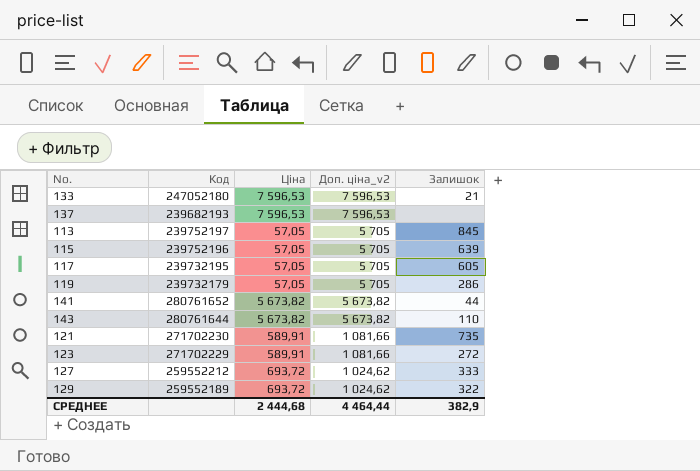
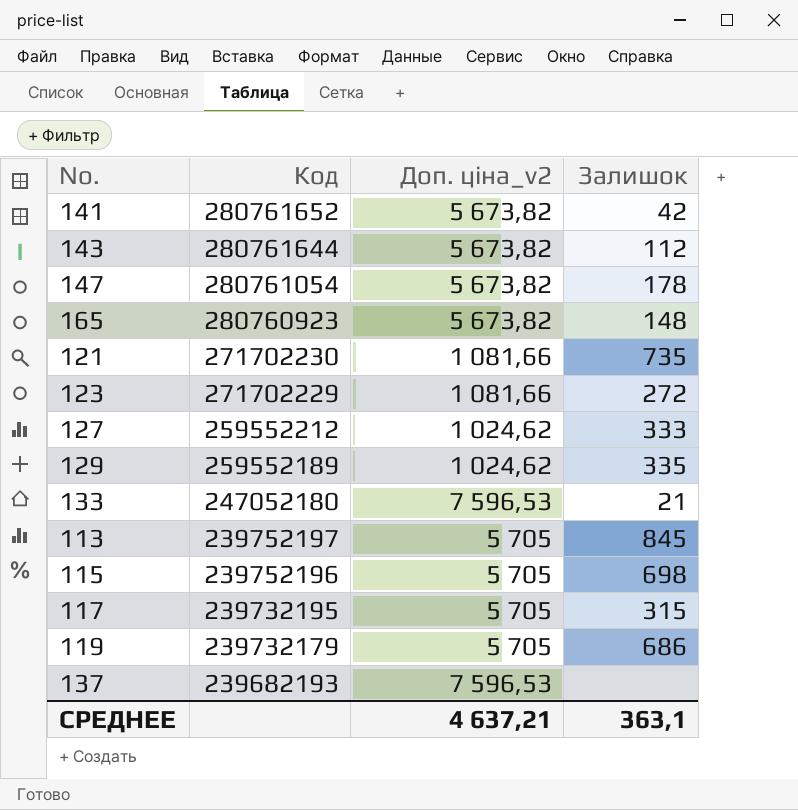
row order: Доп. ціна_v2 descending -> Код descending
column Ціна | position: 3 -> none
141 | Залишок: 44 -> 42
143 | Залишок: 110 -> 112
row 147: none -> 280761054 | 5 673,82 | 178
row 165: none -> 280760923 | 5 673,82 | 148
129 | Залишок: 322 -> 335
115 | Залишок: 639 -> 698
117 | Залишок: 605 -> 315
119 | Залишок: 286 -> 686
СРЕДНЕЕ | Доп. ціна_v2: 4 464,44 -> 4 637,21
СРЕДНЕЕ | Залишок: 382,9 -> 363,1

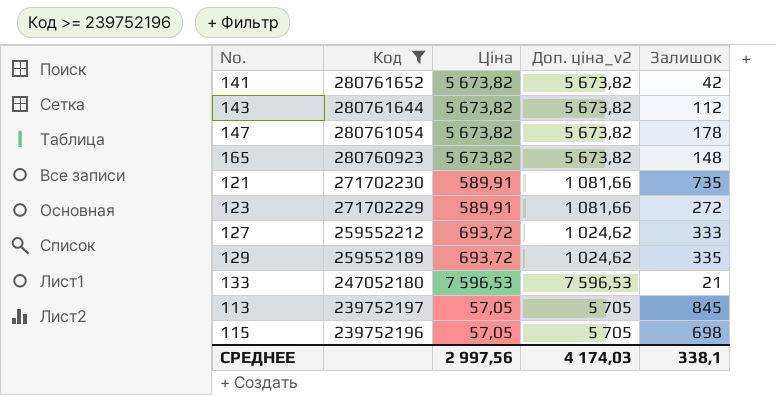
filter: none -> Код >= 239752196
column Ціна | position: none -> 3
СРЕДНЕЕ | Доп. ціна_v2: 4 637,21 -> 4 174,03
СРЕДНЕЕ | Залишок: 363,1 -> 338,1

